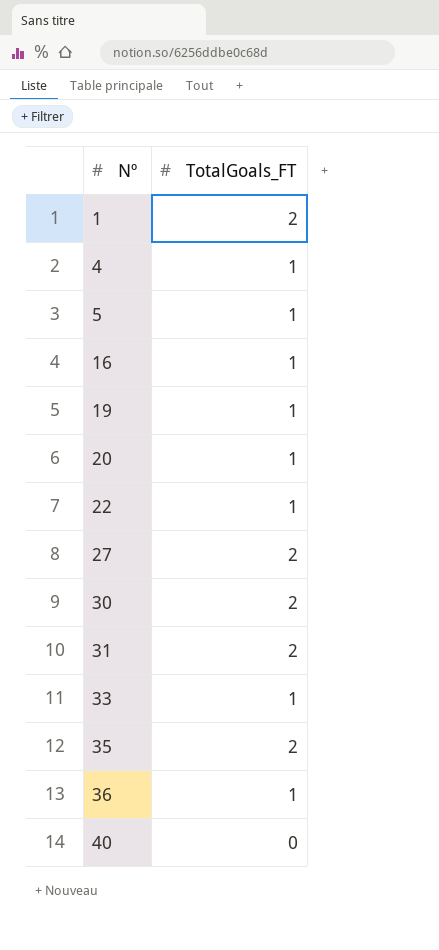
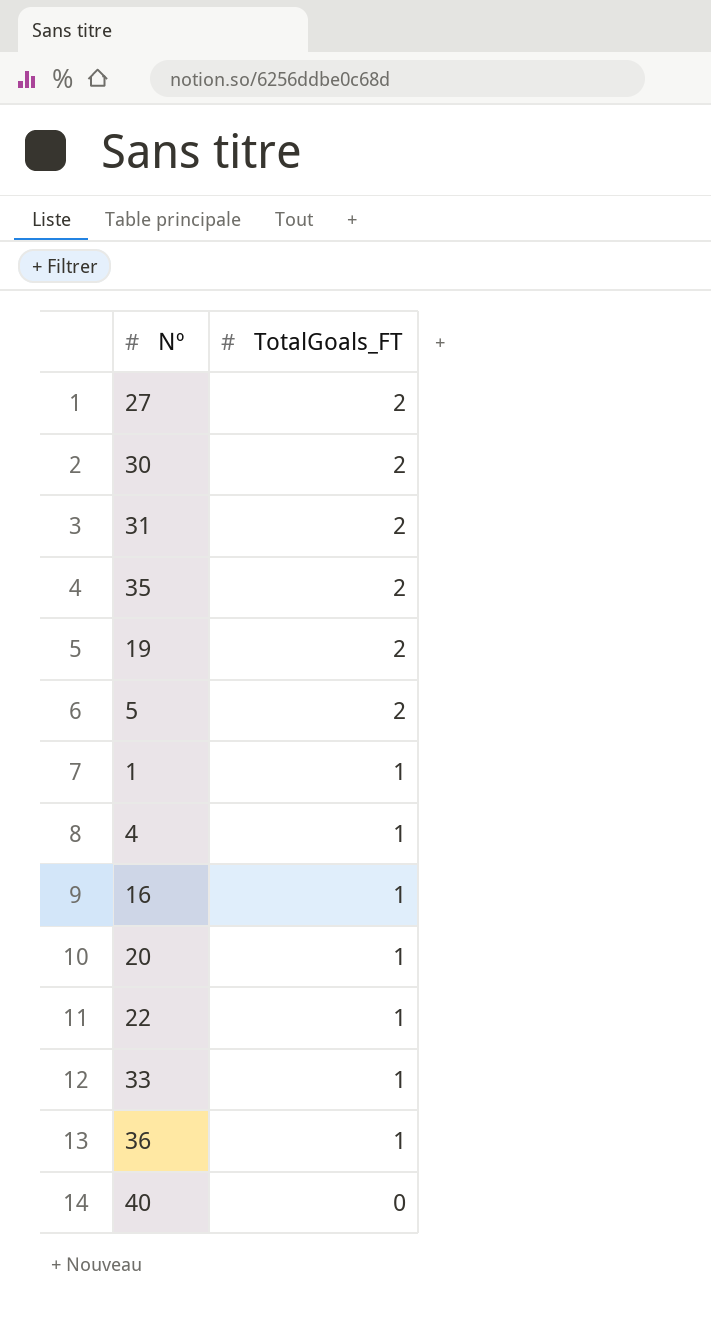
row order: Nº ascending -> TotalGoals_FT descending
19 | TotalGoals_FT: 1 -> 2
5 | TotalGoals_FT: 1 -> 2
1 | TotalGoals_FT: 2 -> 1

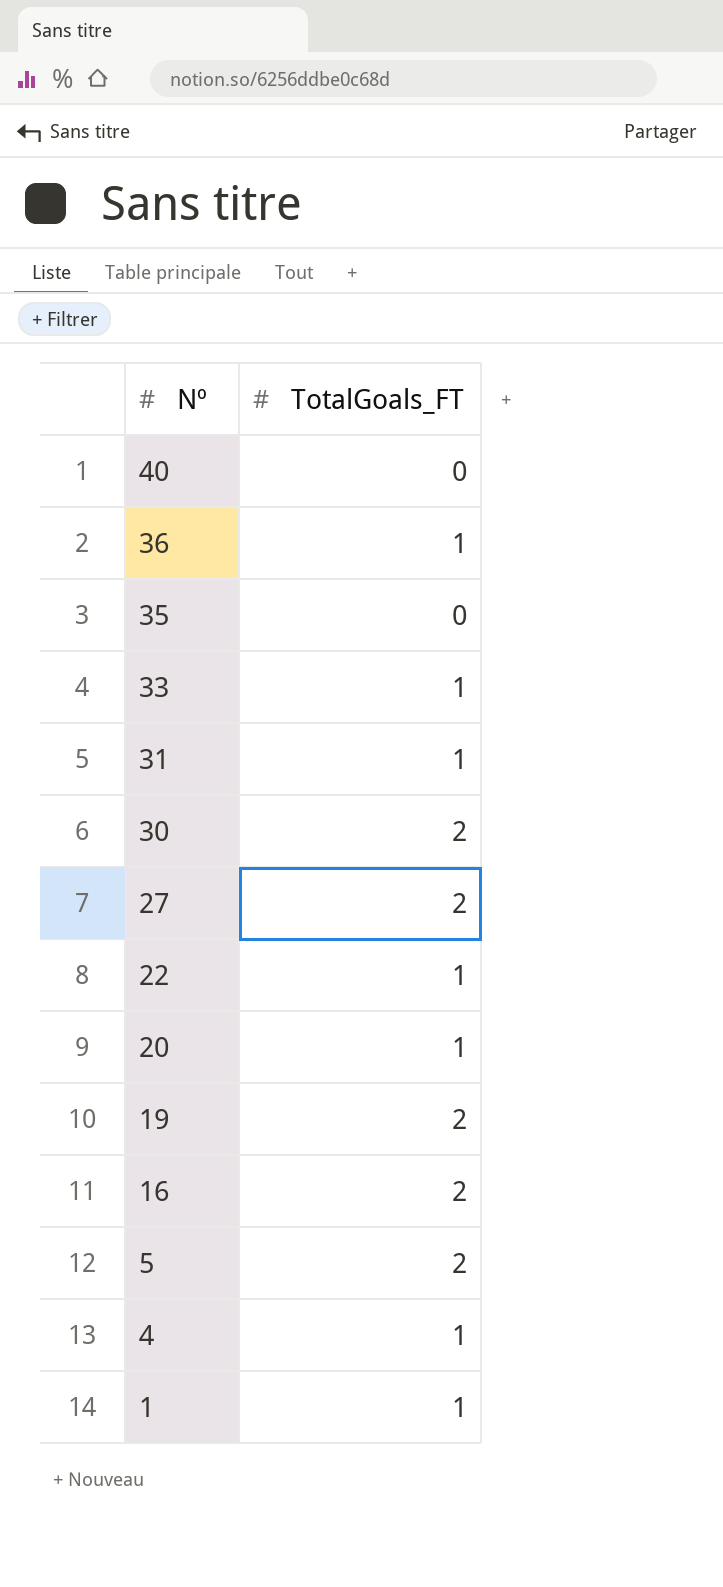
row order: TotalGoals_FT descending -> Nº descending
35 | TotalGoals_FT: 2 -> 0
31 | TotalGoals_FT: 2 -> 1
16 | TotalGoals_FT: 1 -> 2

